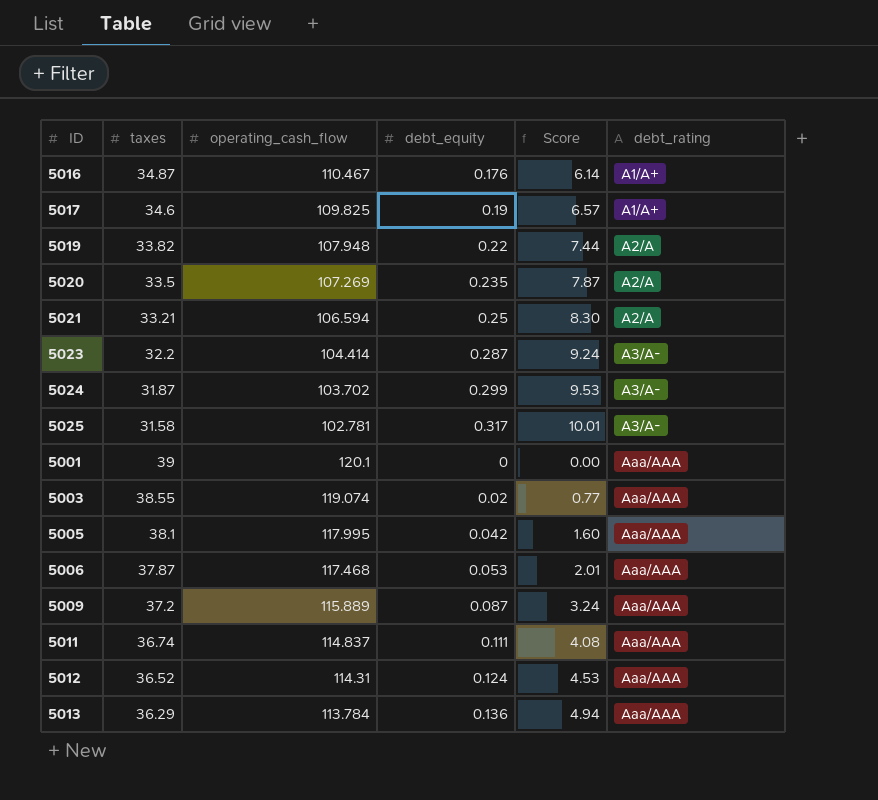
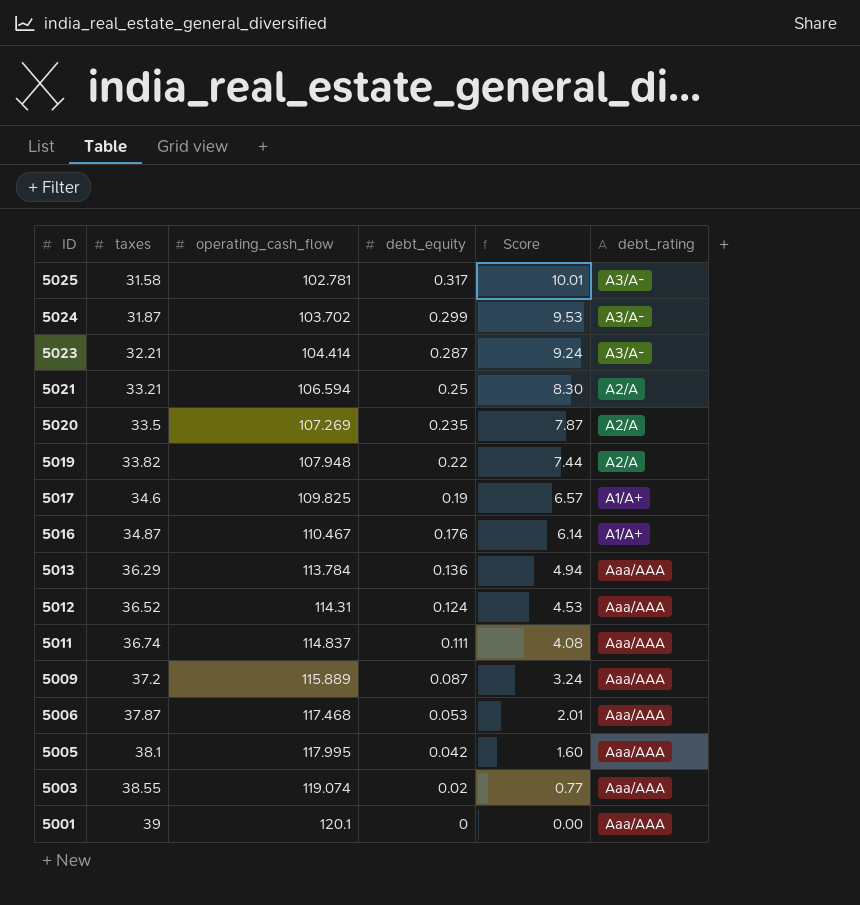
row order: debt_rating ascending -> ID descending
5023 | taxes: 32.2 -> 32.21

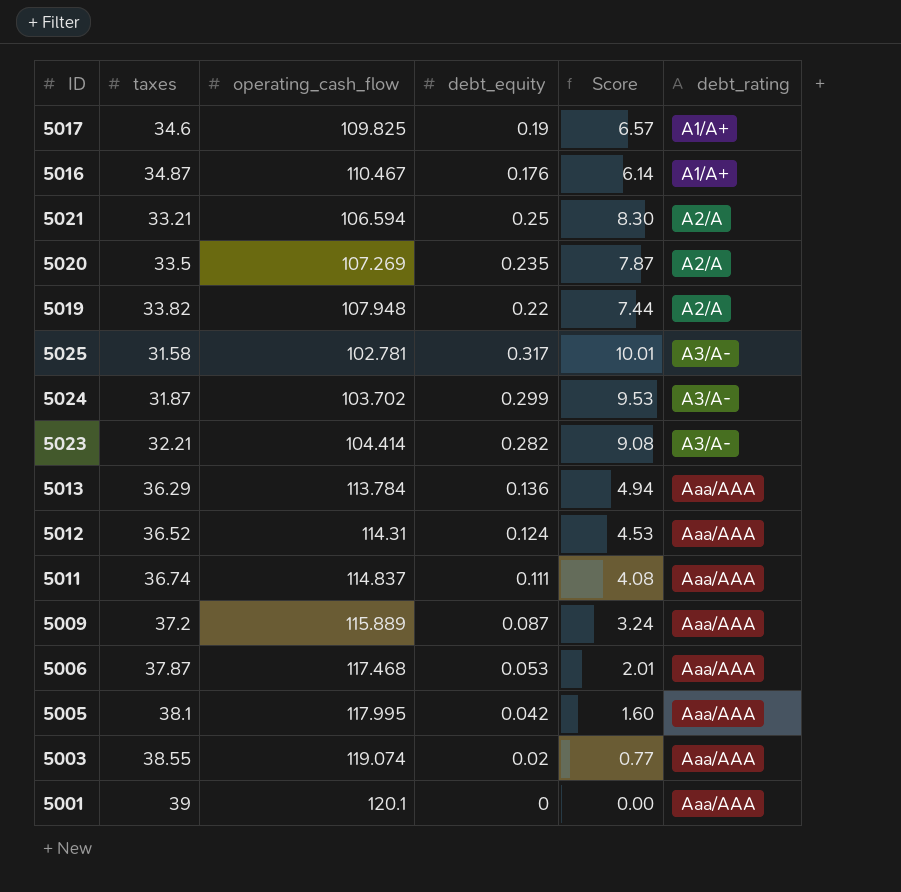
row order: ID descending -> debt_rating ascending
5023 | debt_equity: 0.287 -> 0.282
5023 | Score: 9.24 -> 9.08

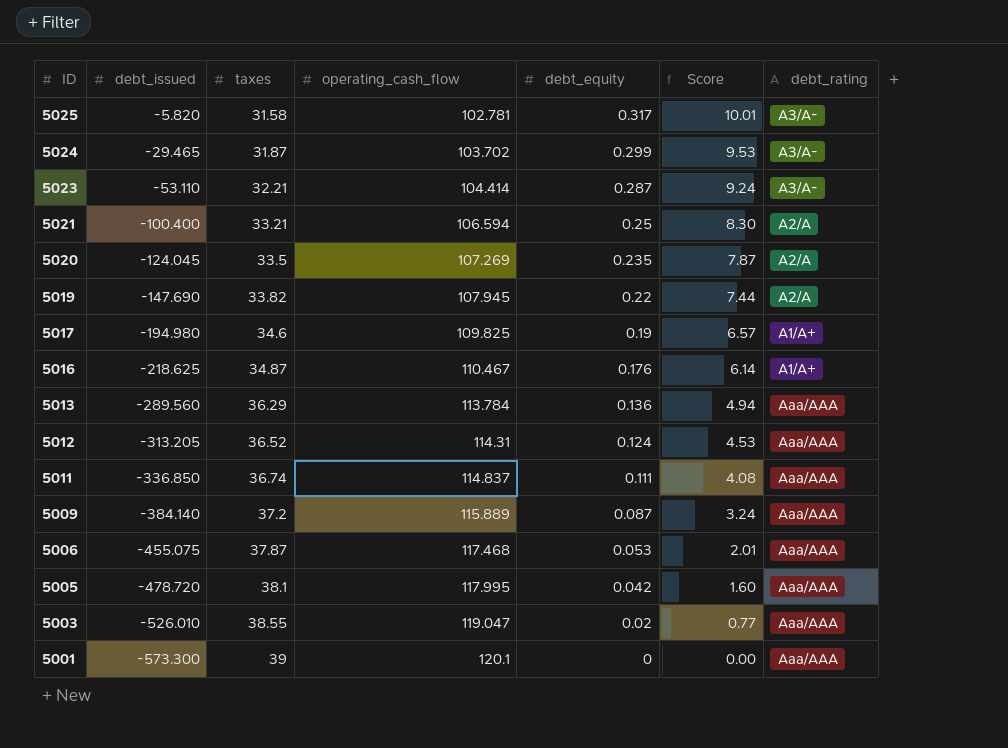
row order: debt_rating ascending -> ID descending
column debt_issued | position: none -> 2
5023 | debt_equity: 0.282 -> 0.287
5023 | Score: 9.08 -> 9.24
5019 | operating_cash_flow: 107.948 -> 107.945
5003 | operating_cash_flow: 119.074 -> 119.047

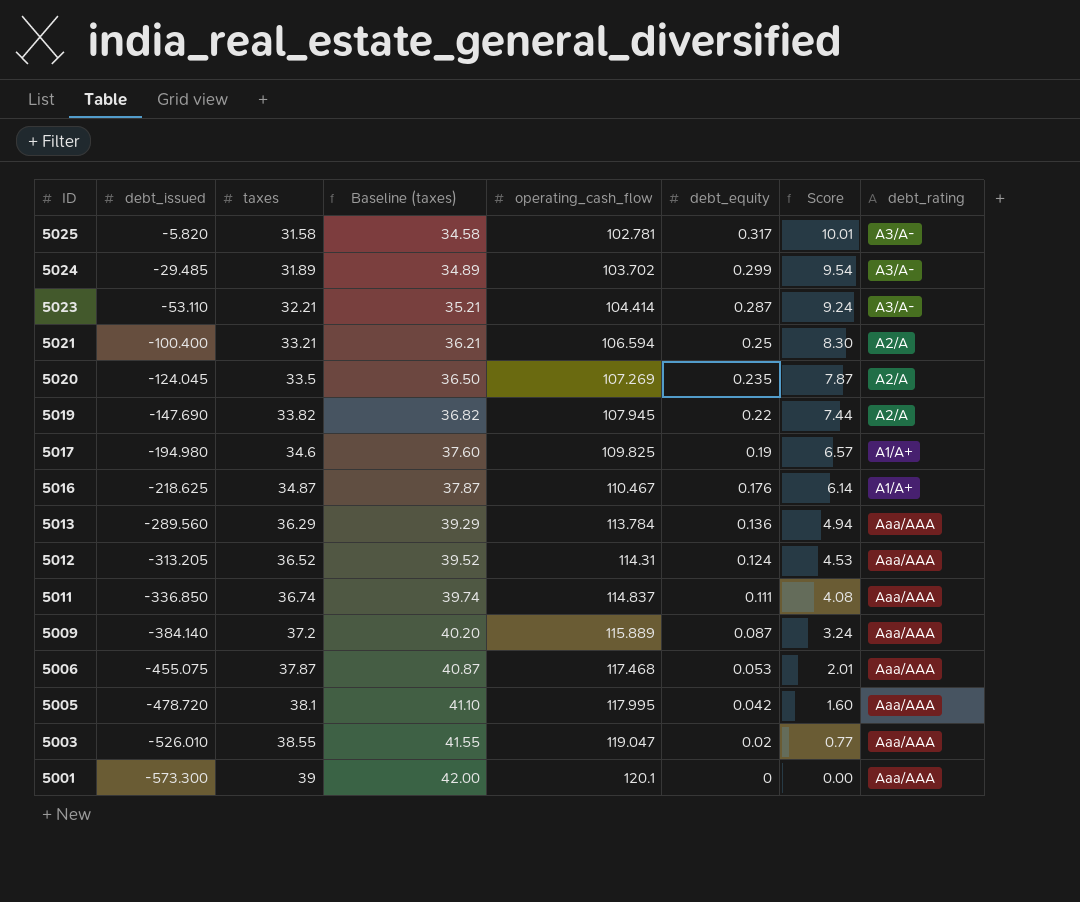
column Baseline (taxes) | formula: none -> [taxes] + 3
5024 | debt_issued: -29.465 -> -29.485
5024 | taxes: 31.87 -> 31.89
5024 | Score: 9.53 -> 9.54

